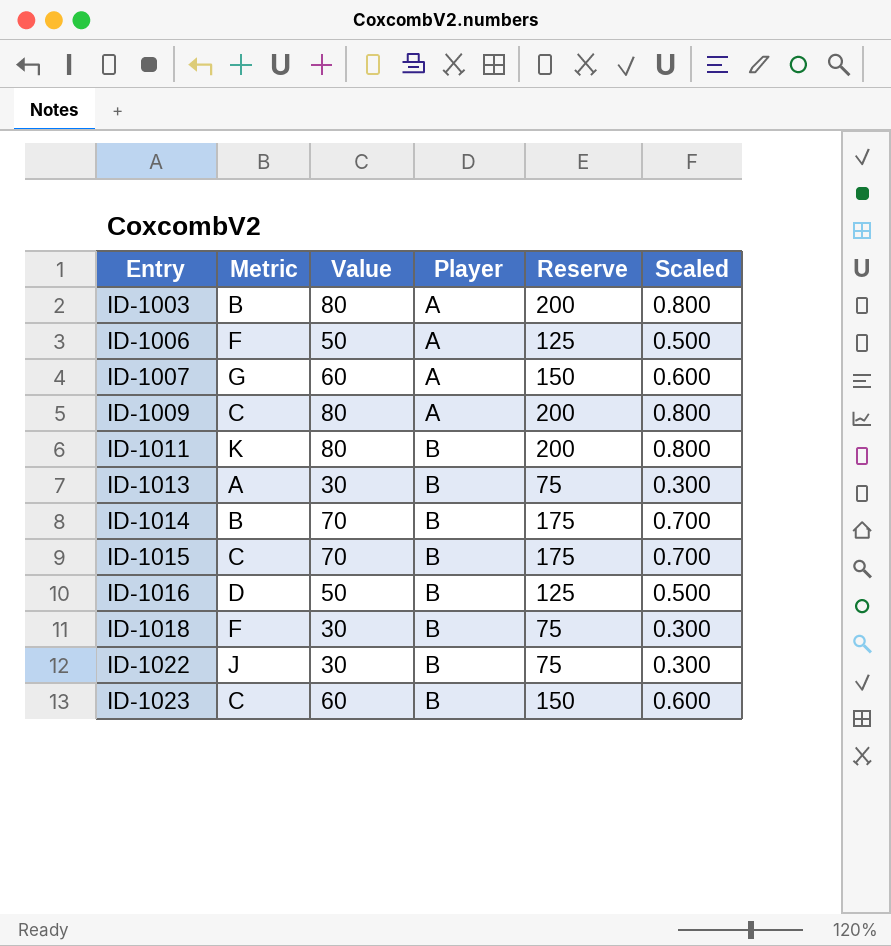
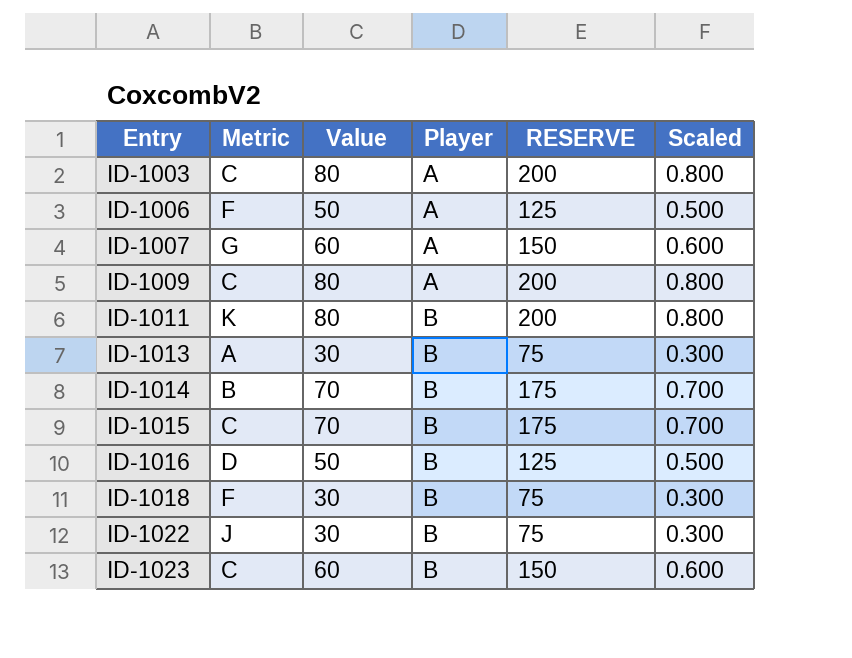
column name: Reserve -> RESERVE
ID-1003 | Metric: B -> C

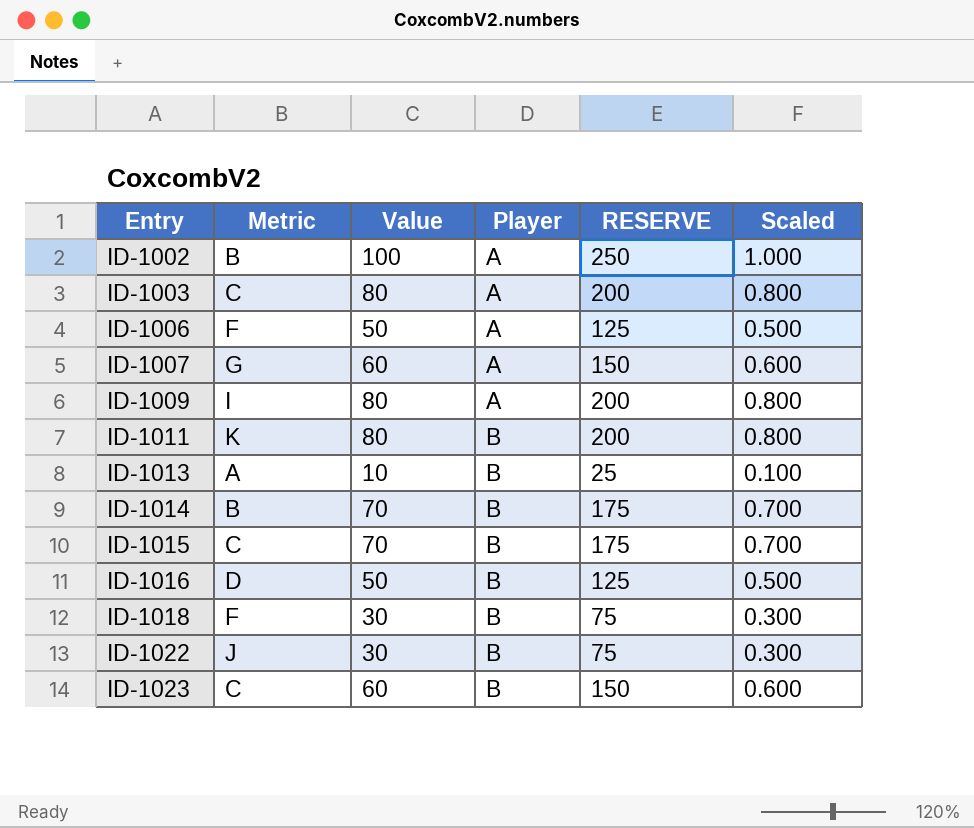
row ID-1002: none -> B | 100 | A | 250 | 1.000
ID-1009 | Metric: C -> I
ID-1013 | Value: 30 -> 10
ID-1013 | RESERVE: 75 -> 25
ID-1013 | Scaled: 0.300 -> 0.100

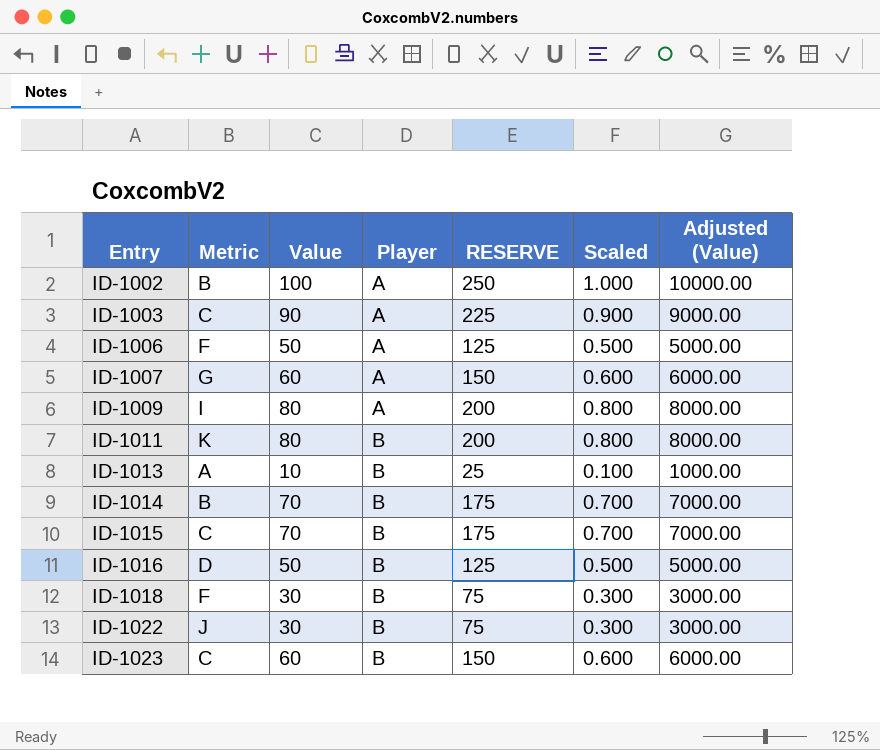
column Adjusted (Value) | formula: none -> [Value] * 100
ID-1003 | Value: 80 -> 90
ID-1003 | RESERVE: 200 -> 225
ID-1003 | Scaled: 0.800 -> 0.900

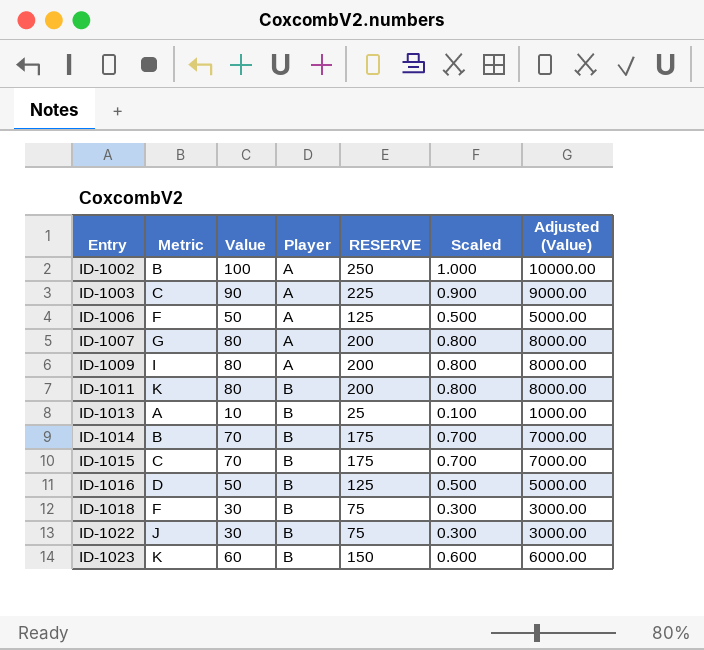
ID-1007 | Value: 60 -> 80
ID-1007 | RESERVE: 150 -> 200
ID-1007 | Scaled: 0.600 -> 0.800
ID-1007 | Adjusted (Value): 6000.00 -> 8000.00
ID-1023 | Metric: C -> K

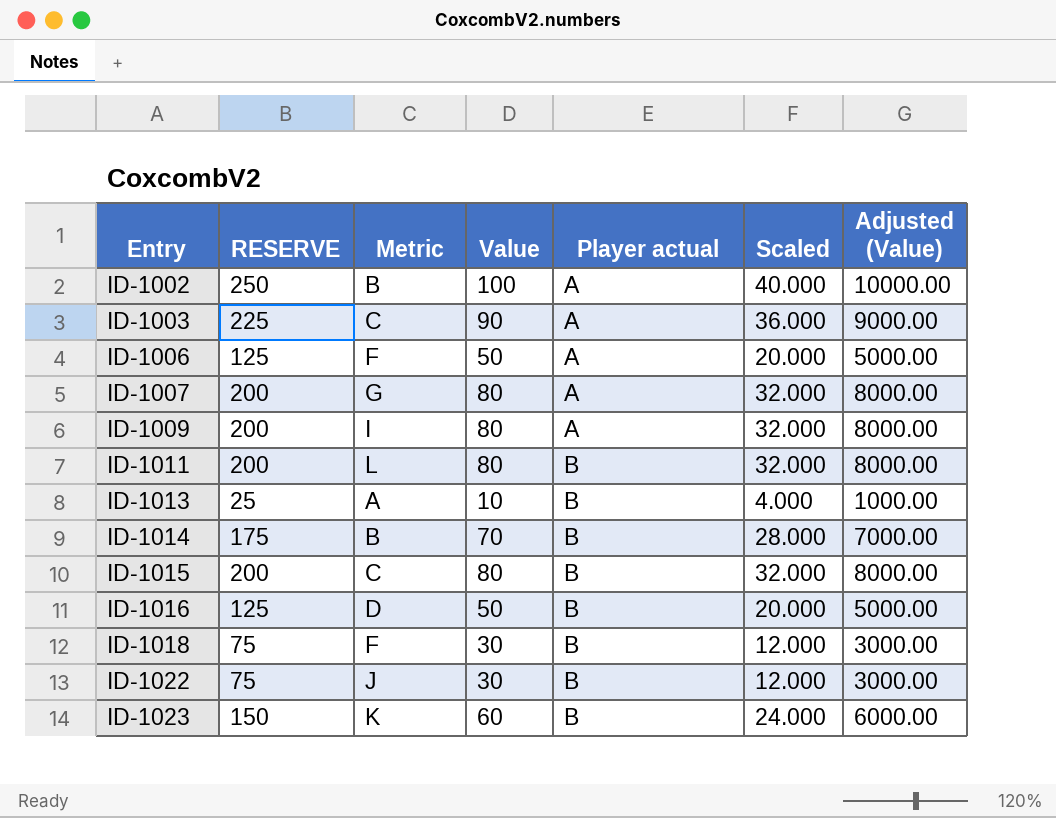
column RESERVE | position: 5 -> 2
column name: Player -> Player actual
column Scaled | formula: [Value] * 0.01 -> [Value] * 0.4
ID-1011 | Metric: K -> L
ID-1015 | RESERVE: 175 -> 200
ID-1015 | Value: 70 -> 80
ID-1015 | Adjusted (Value): 7000.00 -> 8000.00

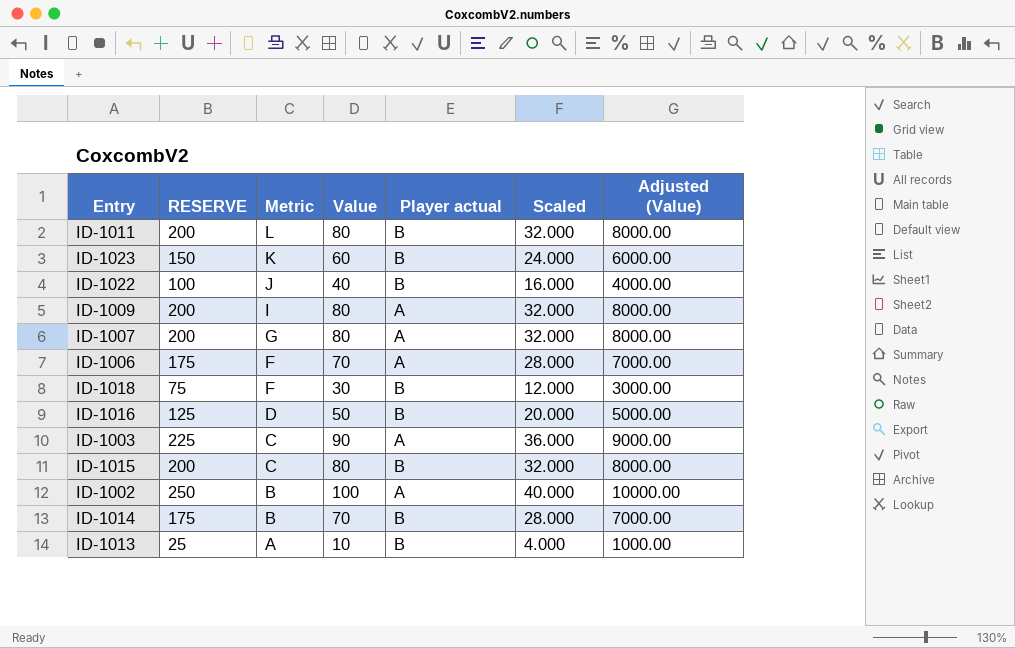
row order: Entry ascending -> Metric descending
ID-1022 | RESERVE: 75 -> 100
ID-1022 | Value: 30 -> 40
ID-1022 | Scaled: 12.000 -> 16.000
ID-1022 | Adjusted (Value): 3000.00 -> 4000.00
ID-1006 | RESERVE: 125 -> 175
ID-1006 | Value: 50 -> 70
ID-1006 | Scaled: 20.000 -> 28.000
ID-1006 | Adjusted (Value): 5000.00 -> 7000.00

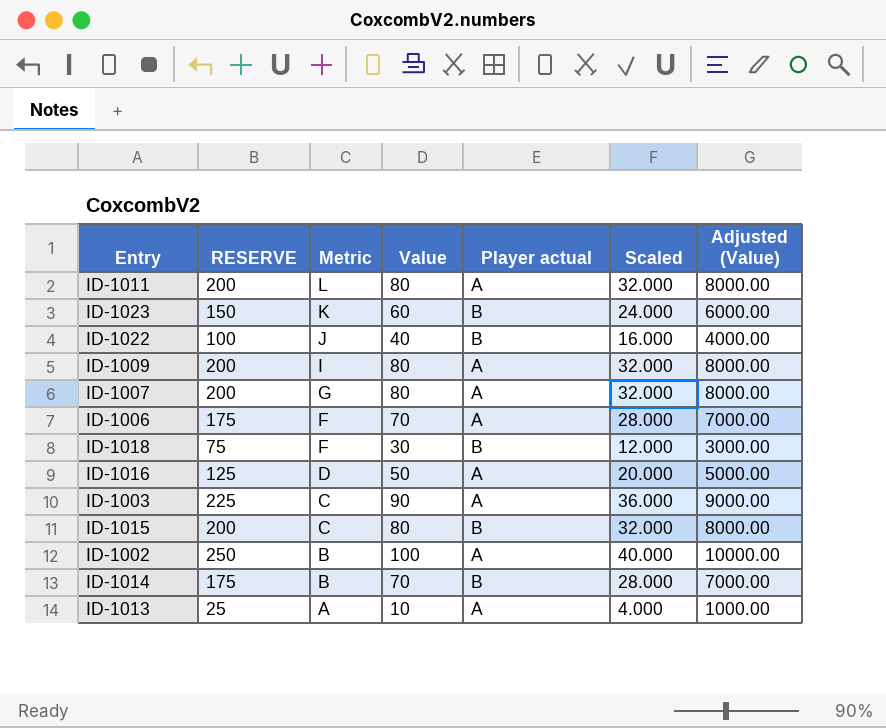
ID-1011 | Player actual: B -> A
ID-1016 | Player actual: B -> A
ID-1013 | Player actual: B -> A

